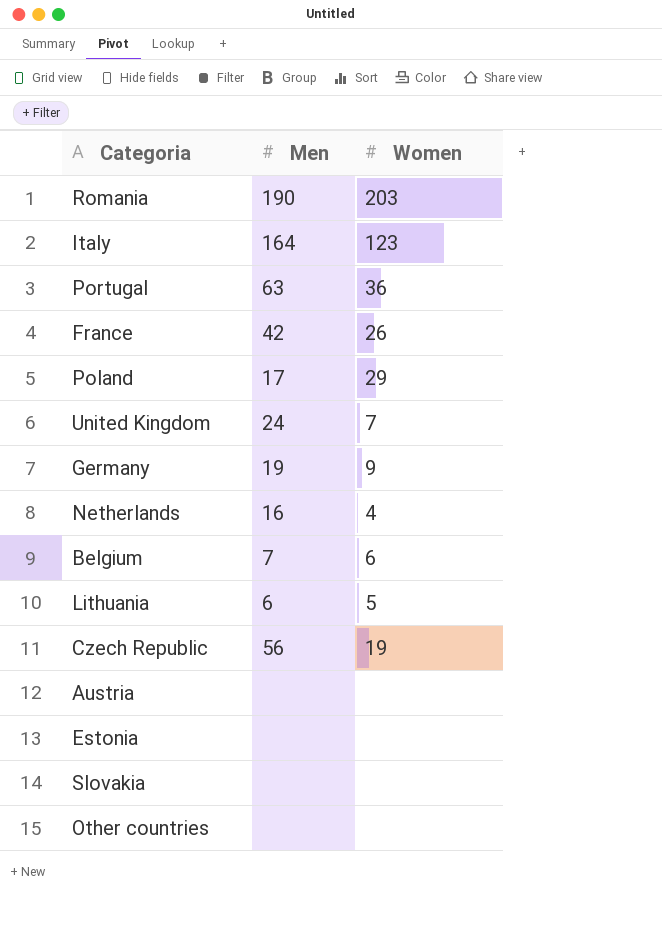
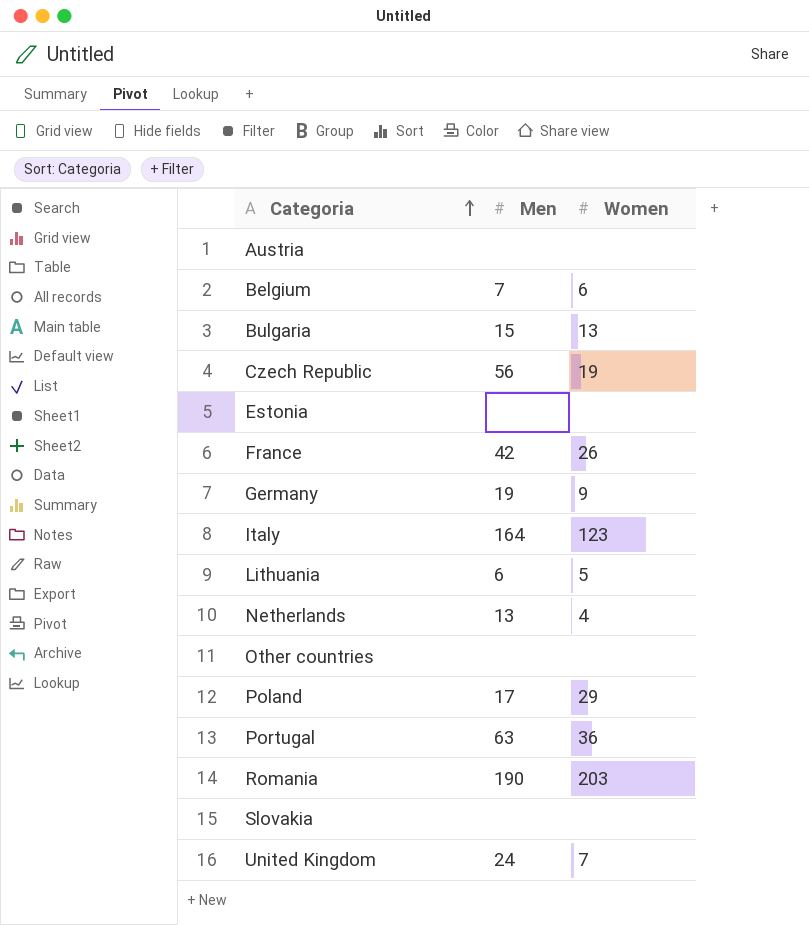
row order: none -> Categoria ascending
row Bulgaria: none -> 15 | 13
Netherlands | Men: 16 -> 13

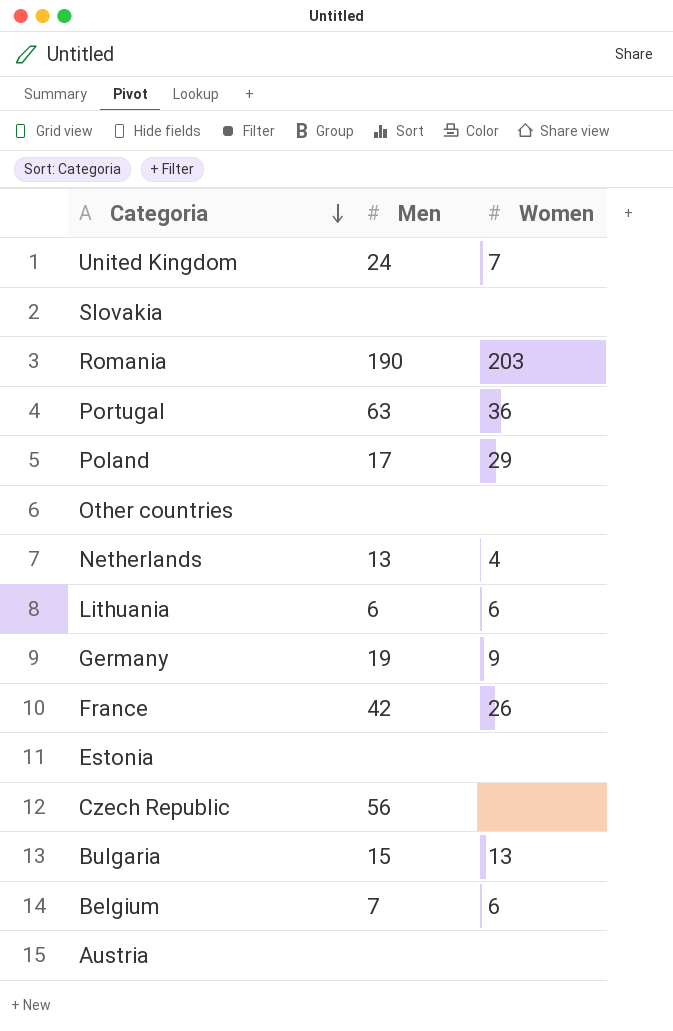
row order: Categoria ascending -> Categoria descending
row Italy: 164 | 123 -> none
Lithuania | Women: 5 -> 6
Czech Republic | Women: 19 -> none

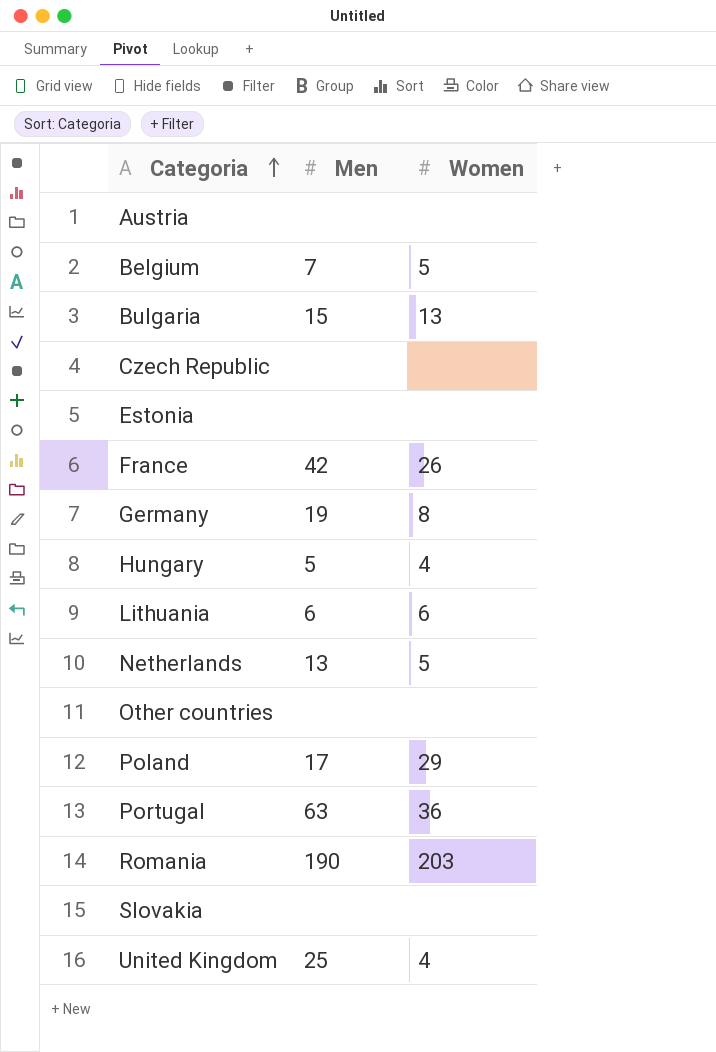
row order: Categoria descending -> Categoria ascending
Belgium | Women: 6 -> 5
Czech Republic | Men: 56 -> none
Germany | Women: 9 -> 8
row Hungary: none -> 5 | 4
Netherlands | Women: 4 -> 5
United Kingdom | Men: 24 -> 25
United Kingdom | Women: 7 -> 4

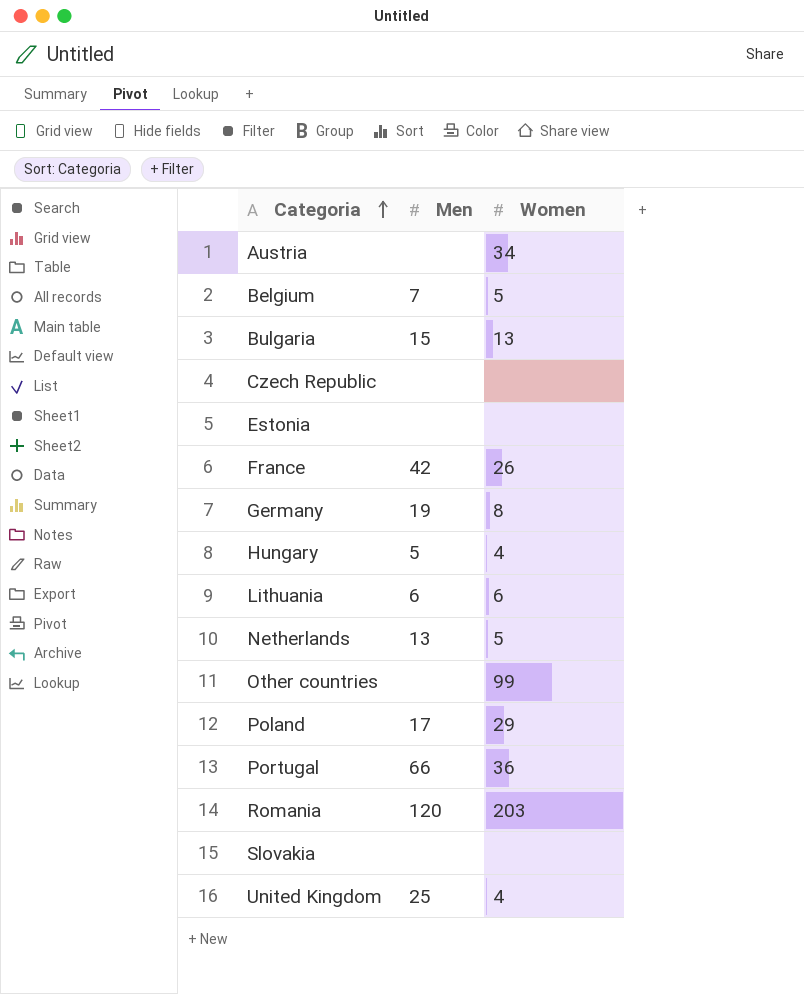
Austria | Women: none -> 34
Other countries | Women: none -> 99
Portugal | Men: 63 -> 66
Romania | Men: 190 -> 120

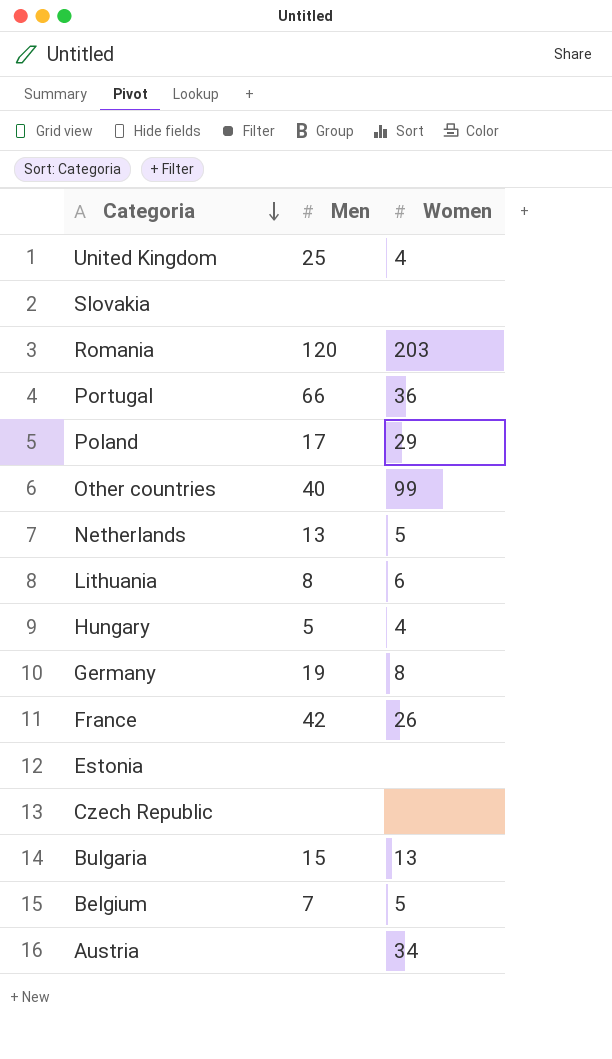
row order: Categoria ascending -> Categoria descending
Other countries | Men: none -> 40
Lithuania | Men: 6 -> 8

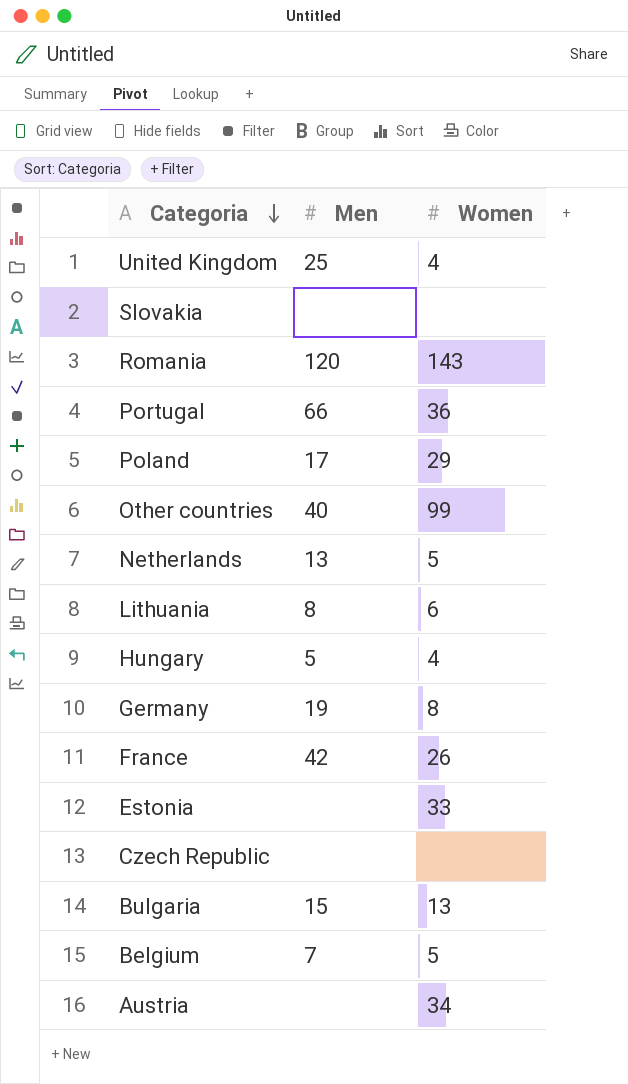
Romania | Women: 203 -> 143
Estonia | Women: none -> 33

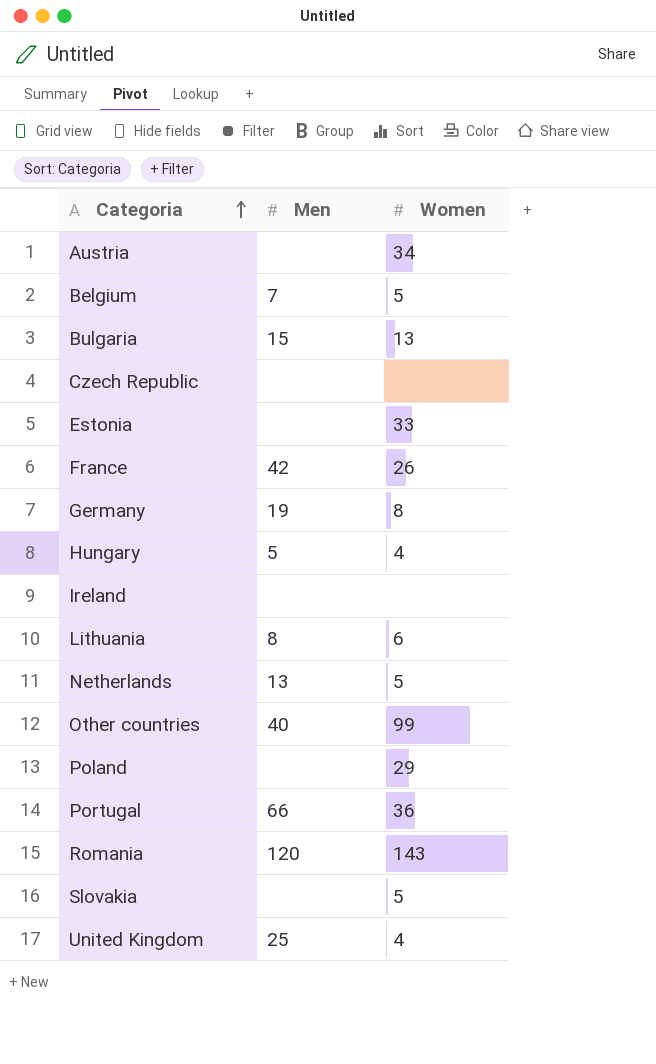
row order: Categoria descending -> Categoria ascending
row Ireland: none -> none | none
Poland | Men: 17 -> none
Slovakia | Women: none -> 5

